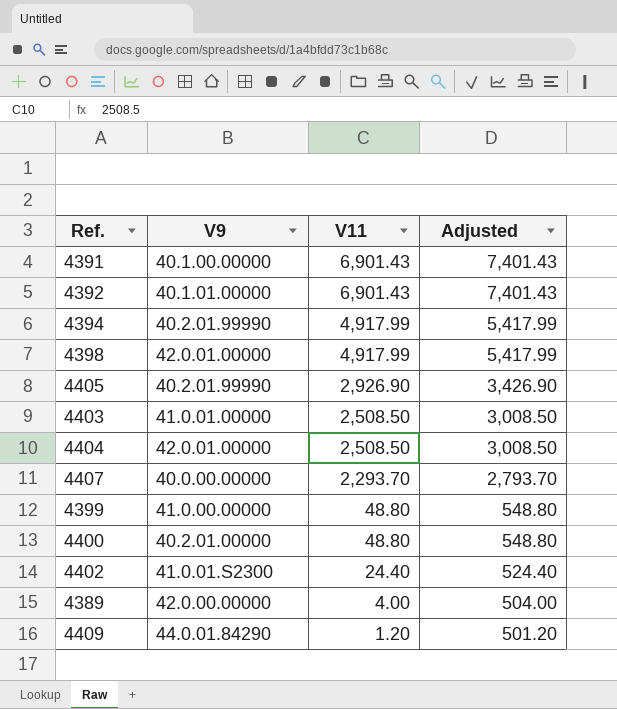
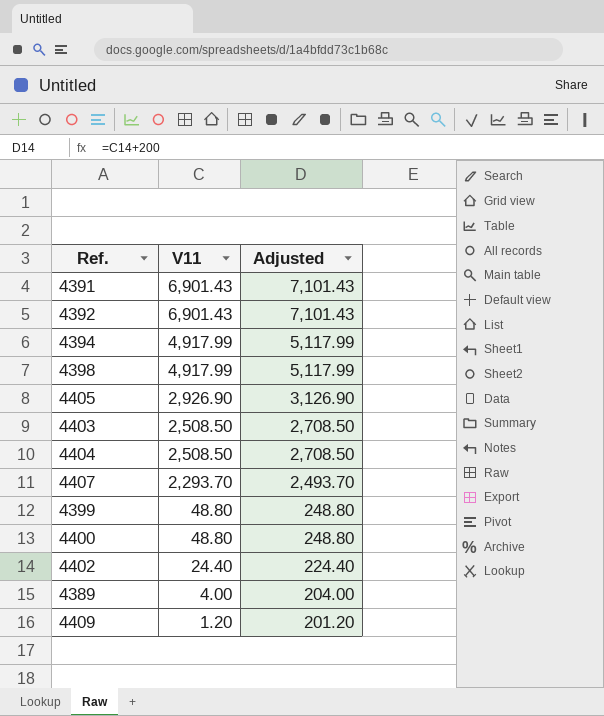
column V9 | position: 2 -> none
column Adjusted | formula: [V11] + 500 -> [V11] + 200

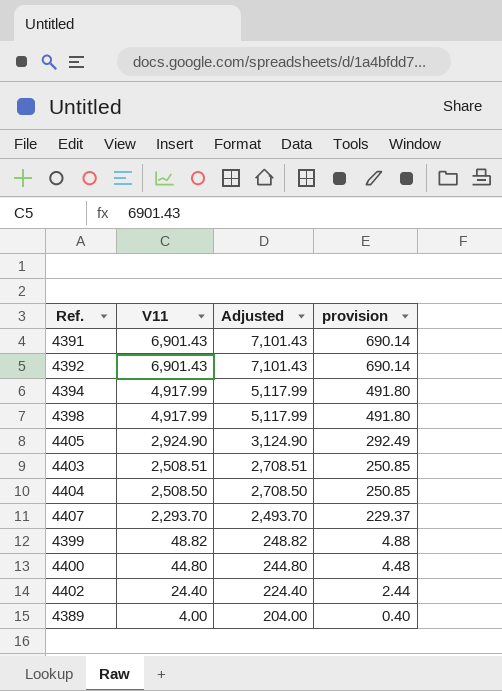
column provision | formula: none -> [V11] * 0.1
row 4409: 1.20 | 201.20 -> none
4405 | V11: 2,926.90 -> 2,924.90
4405 | Adjusted: 3,126.90 -> 3,124.90
4403 | V11: 2,508.50 -> 2,508.51
4403 | Adjusted: 2,708.50 -> 2,708.51
4399 | V11: 48.80 -> 48.82
4399 | Adjusted: 248.80 -> 248.82
4400 | V11: 48.80 -> 44.80
4400 | Adjusted: 248.80 -> 244.80

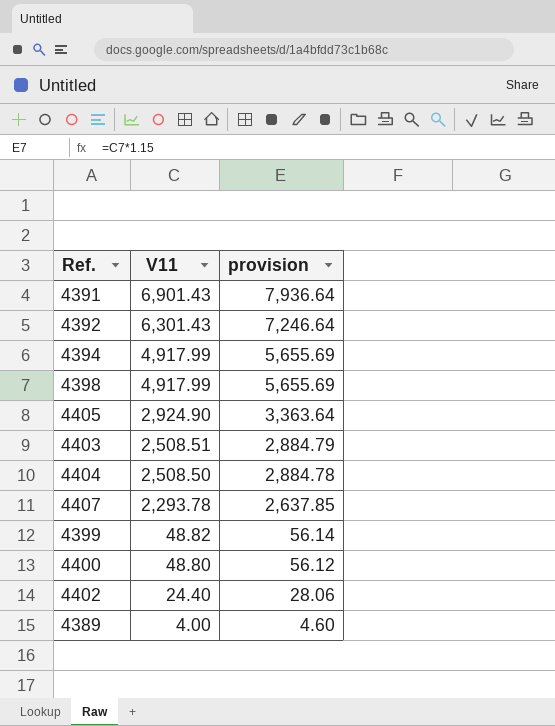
column Adjusted | formula: [V11] + 200 -> none
column provision | formula: [V11] * 0.1 -> [V11] * 1.15
4392 | V11: 6,901.43 -> 6,301.43
4407 | V11: 2,293.70 -> 2,293.78
4400 | V11: 44.80 -> 48.80

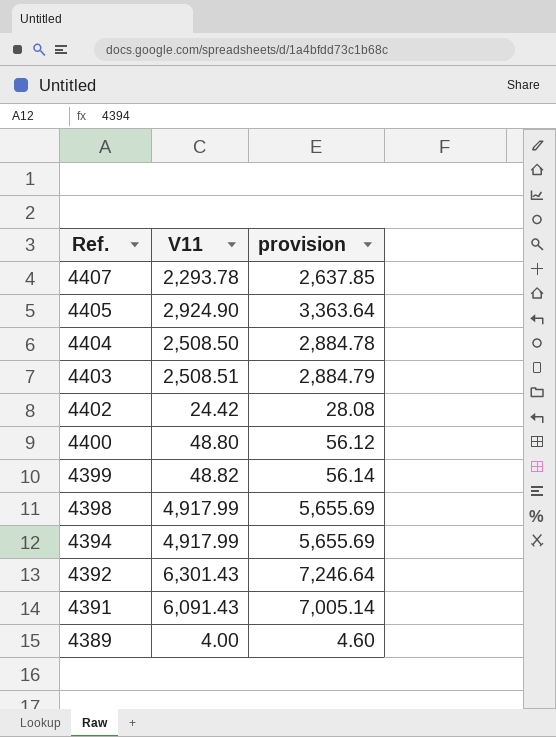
row order: V11 descending -> Ref. descending
4402 | V11: 24.40 -> 24.42
4402 | provision: 28.06 -> 28.08
4391 | V11: 6,901.43 -> 6,091.43
4391 | provision: 7,936.64 -> 7,005.14

